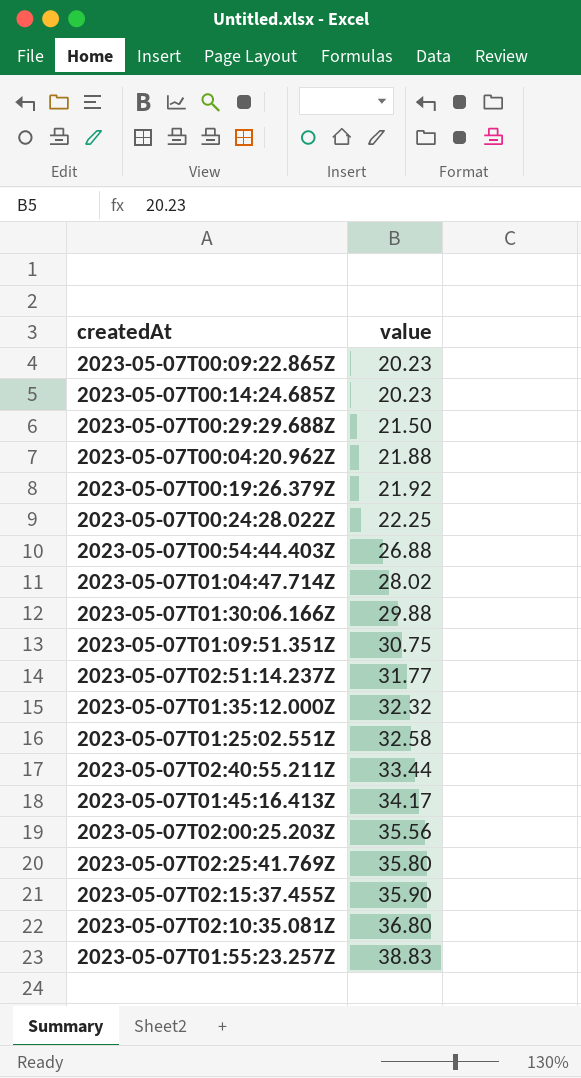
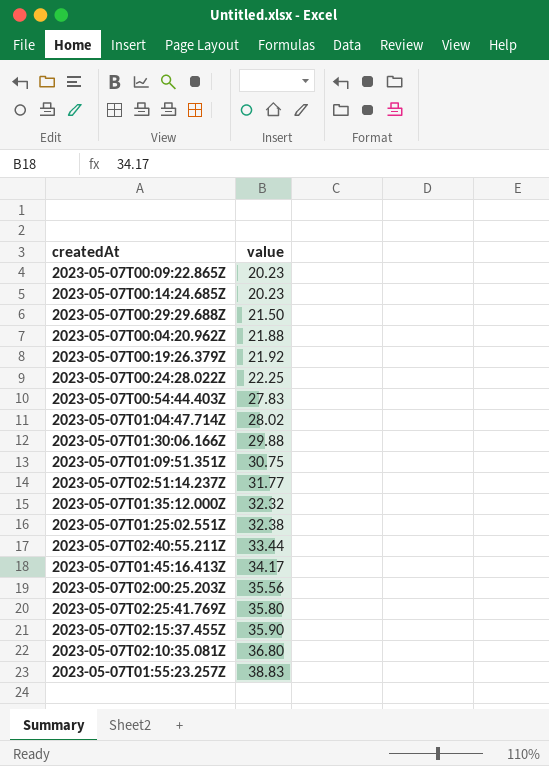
2023-05-07T00:54:44.403Z | value: 26.88 -> 27.83
2023-05-07T01:25:02.551Z | value: 32.58 -> 32.38

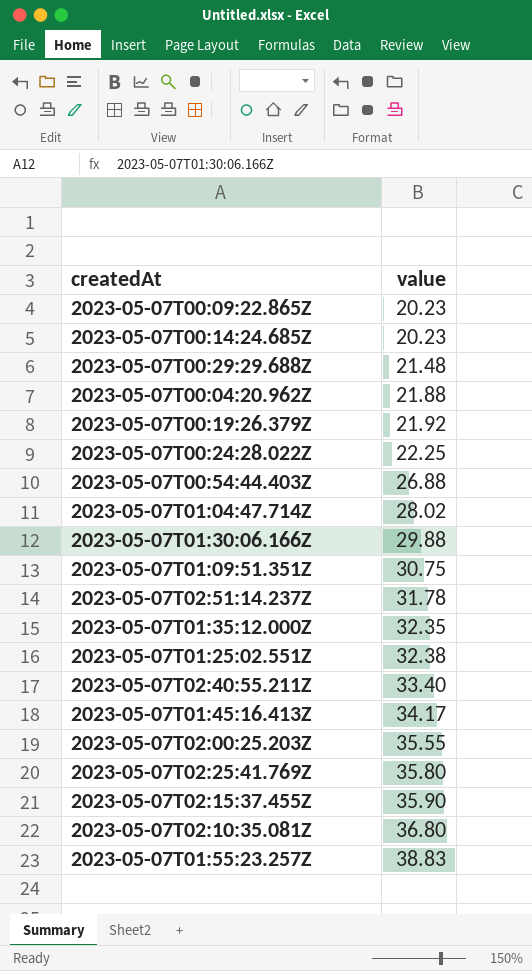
2023-05-07T00:29:29.688Z | value: 21.50 -> 21.48
2023-05-07T00:54:44.403Z | value: 27.83 -> 26.88
2023-05-07T02:51:14.237Z | value: 31.77 -> 31.78
2023-05-07T01:35:12.000Z | value: 32.32 -> 32.35
2023-05-07T02:40:55.211Z | value: 33.44 -> 33.40
2023-05-07T02:00:25.203Z | value: 35.56 -> 35.55

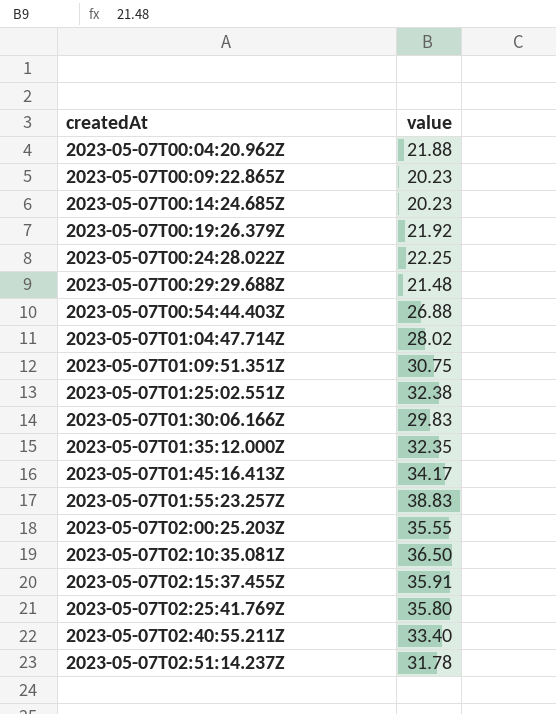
row order: value ascending -> createdAt ascending
2023-05-07T01:30:06.166Z | value: 29.88 -> 29.83
2023-05-07T02:10:35.081Z | value: 36.80 -> 36.50
2023-05-07T02:15:37.455Z | value: 35.90 -> 35.91

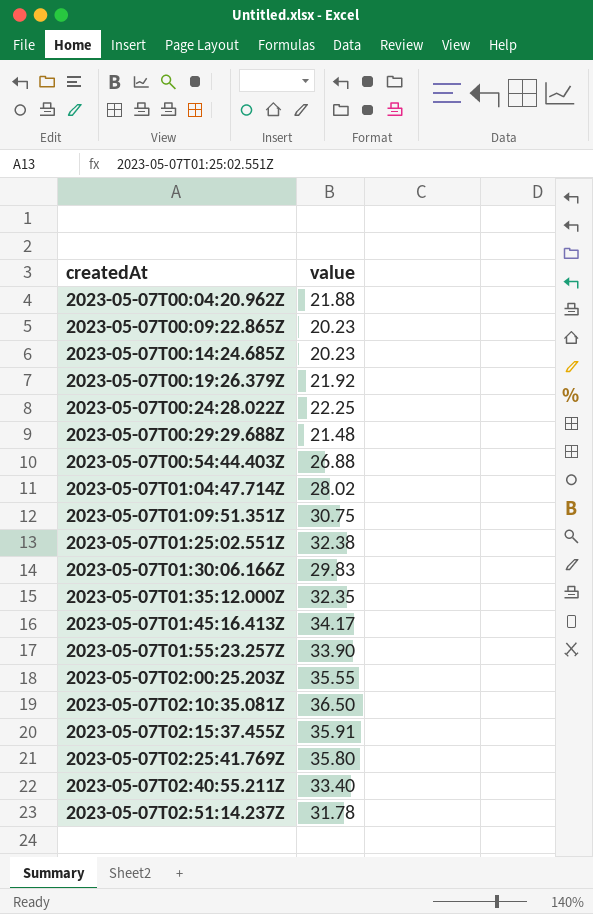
2023-05-07T01:55:23.257Z | value: 38.83 -> 33.90

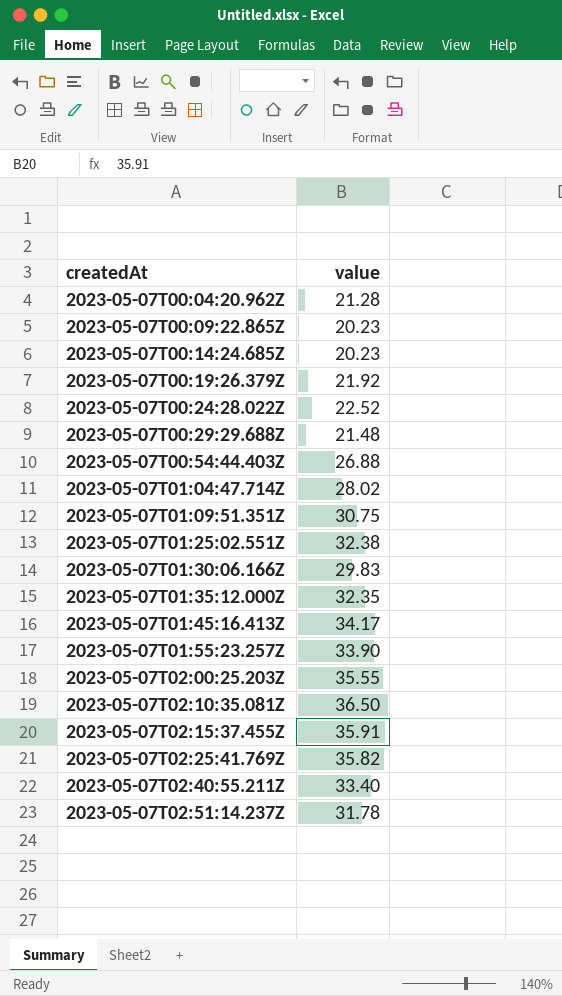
2023-05-07T00:04:20.962Z | value: 21.88 -> 21.28
2023-05-07T00:24:28.022Z | value: 22.25 -> 22.52
2023-05-07T02:25:41.769Z | value: 35.80 -> 35.82

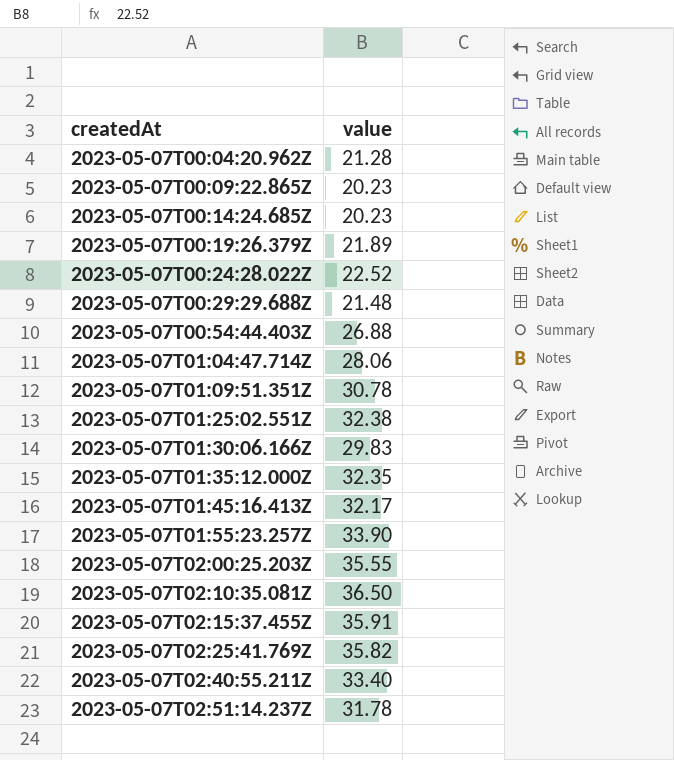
2023-05-07T00:19:26.379Z | value: 21.92 -> 21.89
2023-05-07T01:04:47.714Z | value: 28.02 -> 28.06
2023-05-07T01:09:51.351Z | value: 30.75 -> 30.78
2023-05-07T01:45:16.413Z | value: 34.17 -> 32.17

